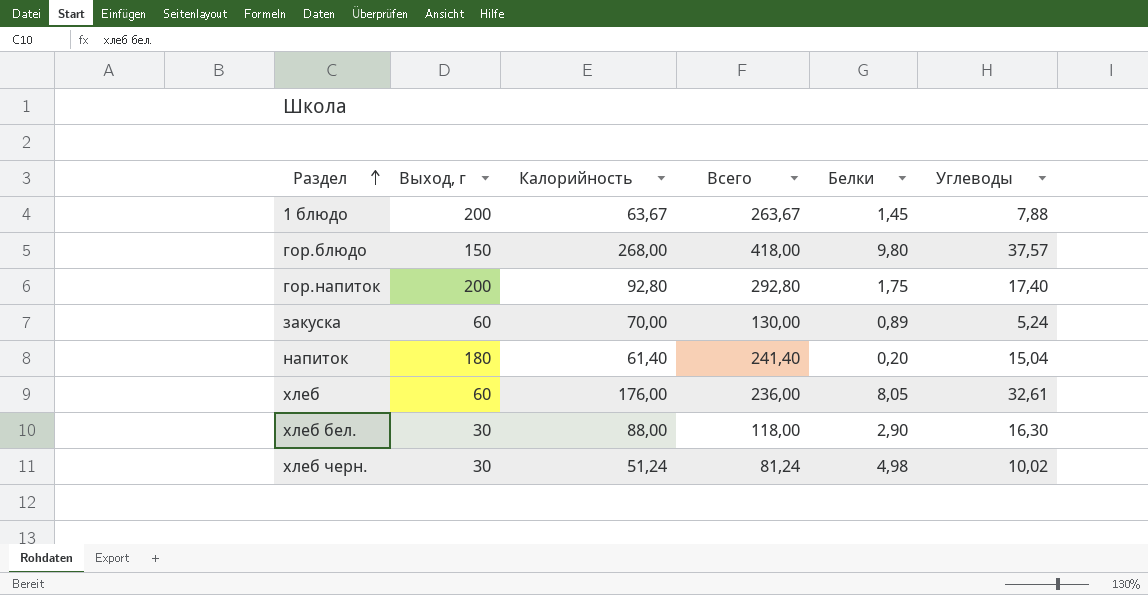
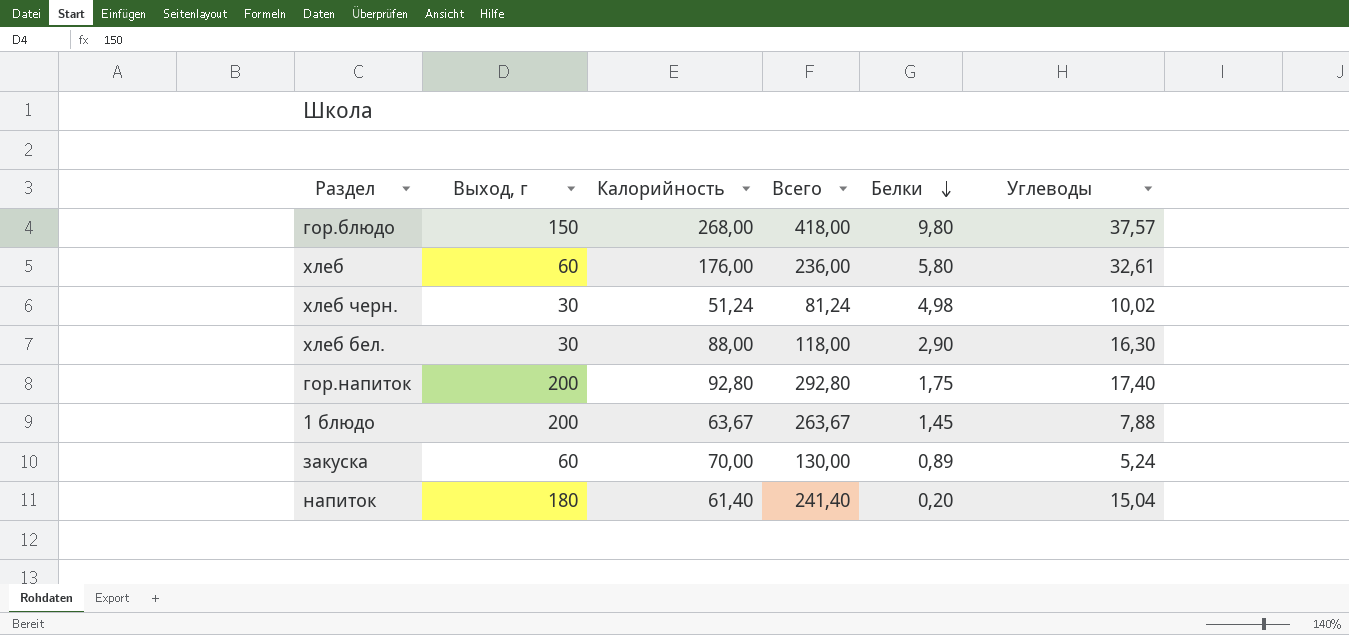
row order: Раздел ascending -> Белки descending
хлеб | Белки: 8,05 -> 5,80

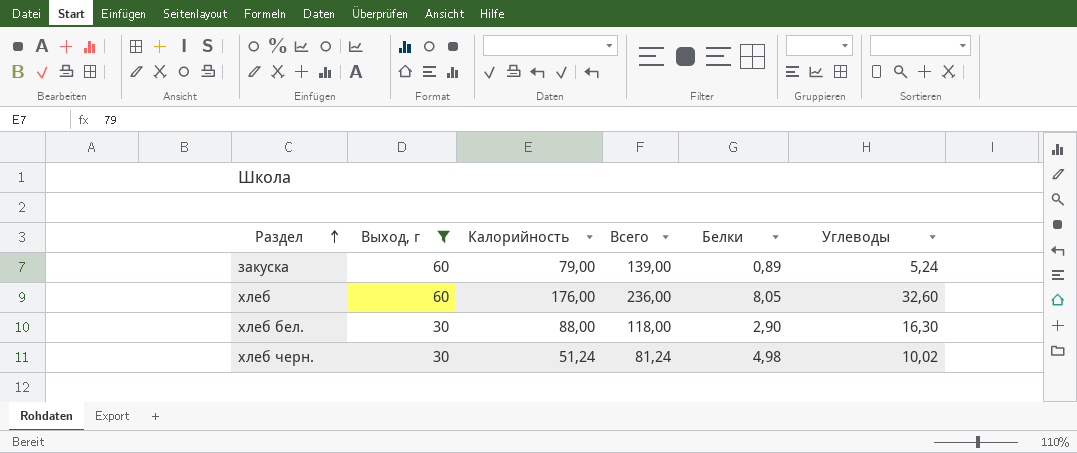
filter: none -> Выход, г <= 60
row order: Белки descending -> Раздел ascending
закуска | Калорийность: 70,00 -> 79,00
закуска | Всего: 130,00 -> 139,00
хлеб | Белки: 5,80 -> 8,05
хлеб | Углеводы: 32,61 -> 32,60

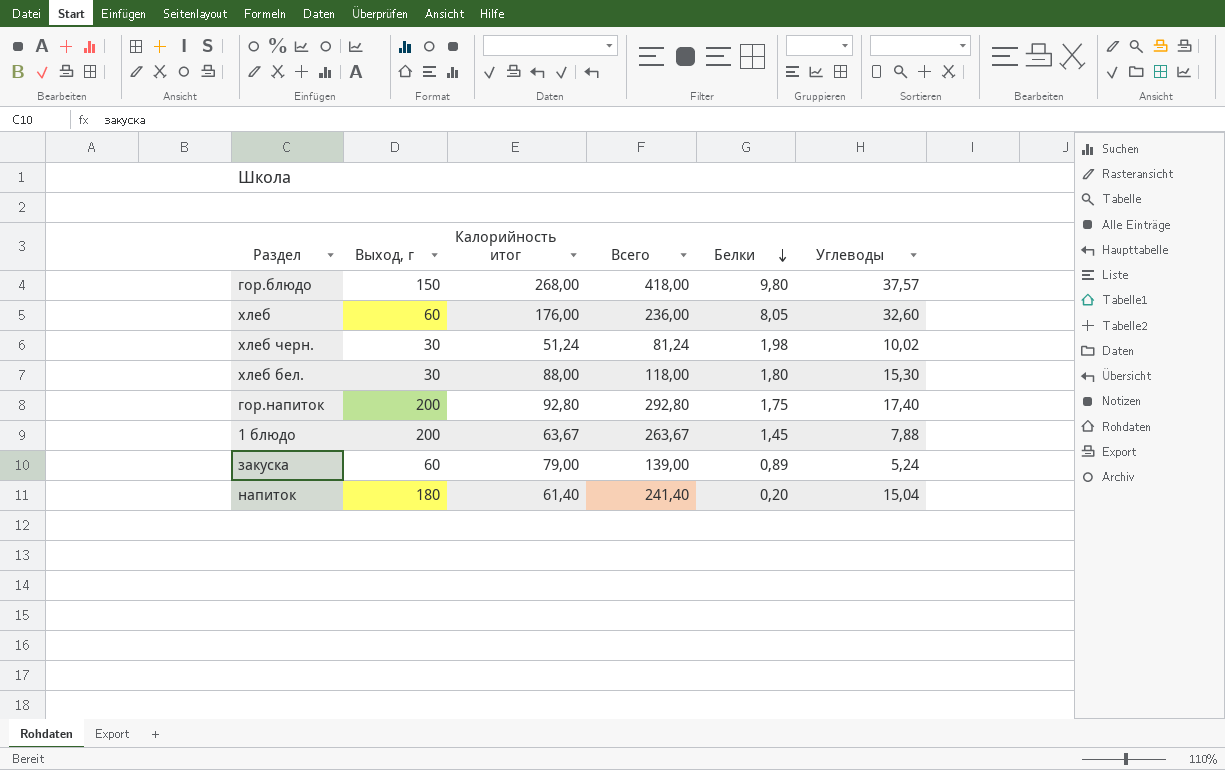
filter: Выход, г <= 60 -> none
row order: Раздел ascending -> Белки descending
column name: Калорийность -> Калорийность итог
хлеб черн. | Белки: 4,98 -> 1,98
хлеб бел. | Белки: 2,90 -> 1,80
хлеб бел. | Углеводы: 16,30 -> 15,30

